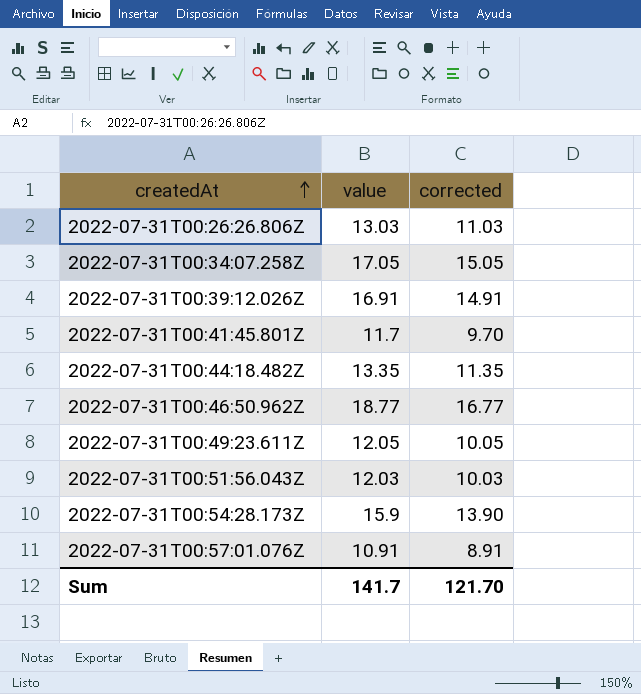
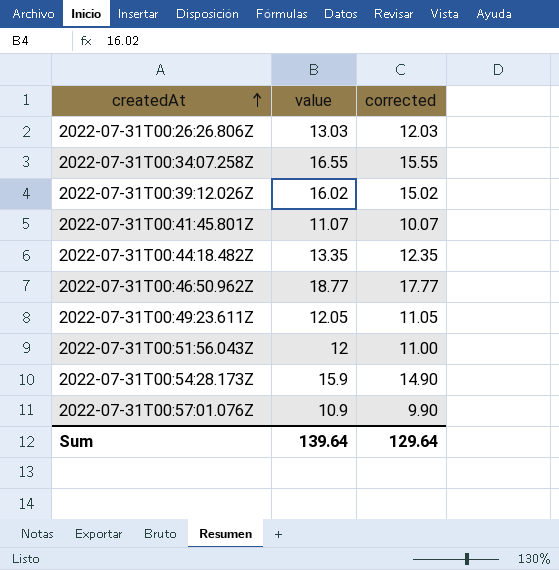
column corrected | formula: [value] - 2 -> [value] - 1
2022-07-31T00:34:07.258Z | value: 17.05 -> 16.55
2022-07-31T00:39:12.026Z | value: 16.91 -> 16.02
2022-07-31T00:41:45.801Z | value: 11.7 -> 11.07
2022-07-31T00:51:56.043Z | value: 12.03 -> 12
2022-07-31T00:57:01.076Z | value: 10.91 -> 10.9
Sum | value: 141.7 -> 139.64
Sum | corrected: 121.70 -> 129.64

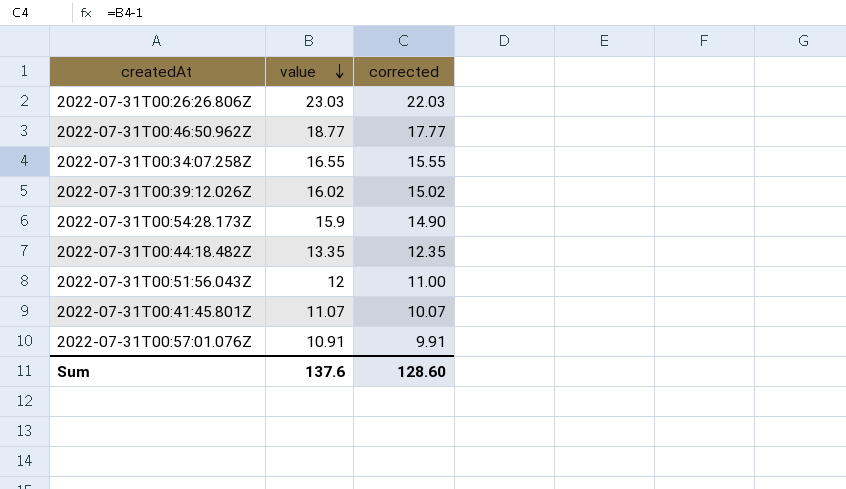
row order: createdAt ascending -> value descending
row 2022-07-31T00:49:23.611Z: 12.05 | 11.05 -> none
2022-07-31T00:26:26.806Z | value: 13.03 -> 23.03
2022-07-31T00:26:26.806Z | corrected: 12.03 -> 22.03
2022-07-31T00:57:01.076Z | value: 10.9 -> 10.91
2022-07-31T00:57:01.076Z | corrected: 9.90 -> 9.91
Sum | value: 139.64 -> 137.6
Sum | corrected: 129.64 -> 128.60

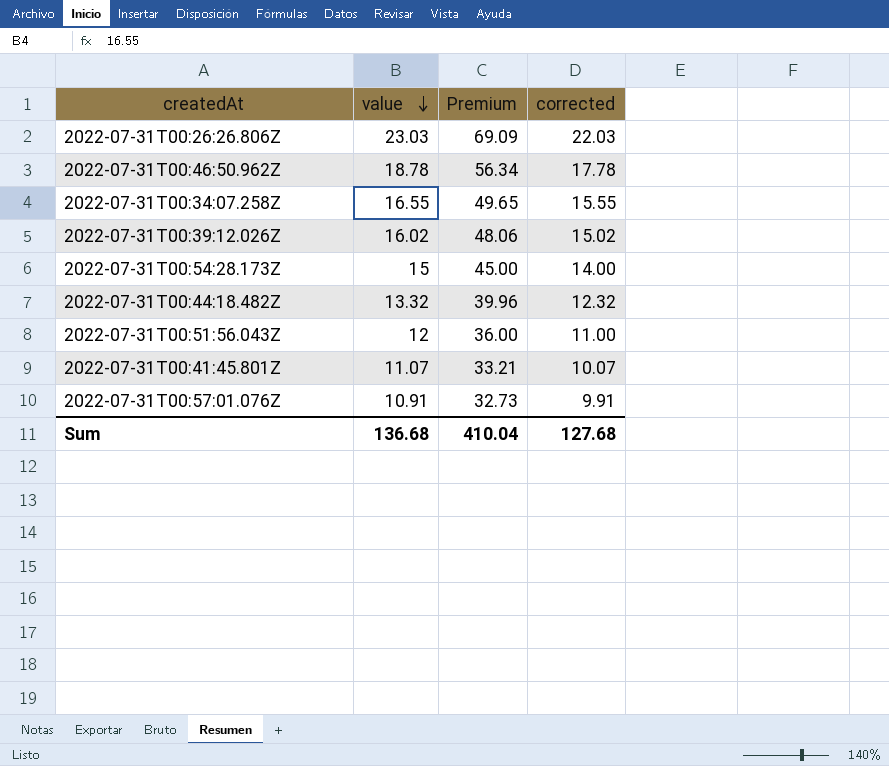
column Premium | formula: none -> [value] * 3
2022-07-31T00:46:50.962Z | value: 18.77 -> 18.78
2022-07-31T00:46:50.962Z | corrected: 17.77 -> 17.78
2022-07-31T00:54:28.173Z | value: 15.9 -> 15
2022-07-31T00:54:28.173Z | corrected: 14.90 -> 14.00
2022-07-31T00:44:18.482Z | value: 13.35 -> 13.32
2022-07-31T00:44:18.482Z | corrected: 12.35 -> 12.32
Sum | value: 137.6 -> 136.68
Sum | corrected: 128.60 -> 127.68

